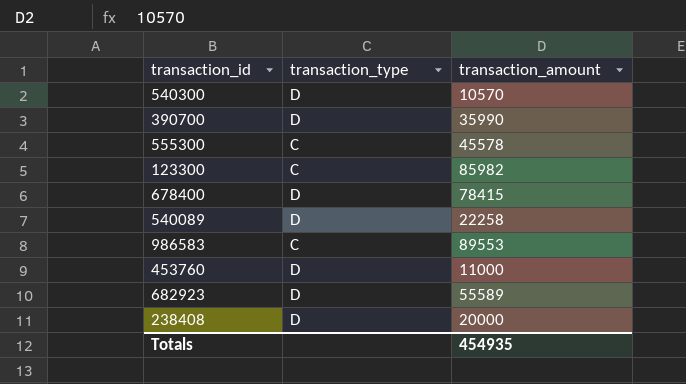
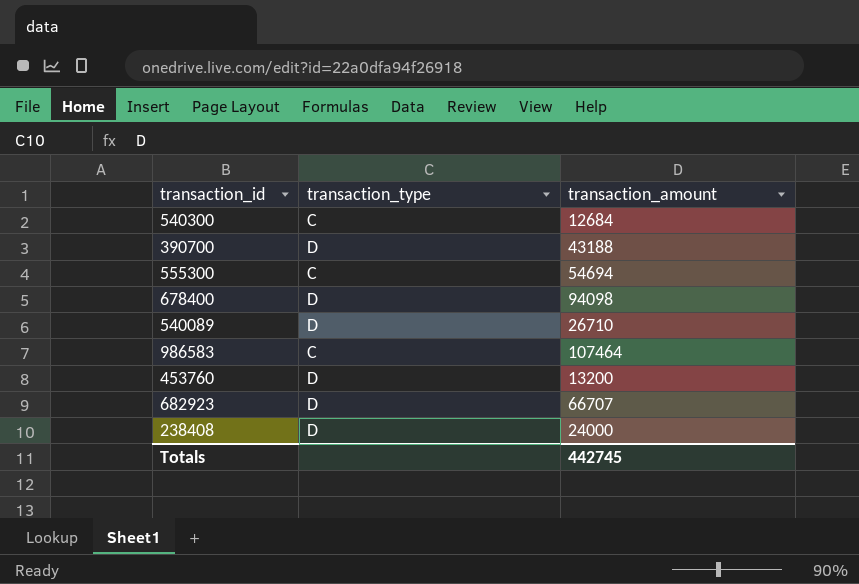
row 123300: C | 85982 -> none
540300 | transaction_type: D -> C
540300 | transaction_amount: 10570 -> 12684
390700 | transaction_amount: 35990 -> 43188
555300 | transaction_amount: 45578 -> 54694
678400 | transaction_amount: 78415 -> 94098
540089 | transaction_amount: 22258 -> 26710
986583 | transaction_amount: 89553 -> 107464
453760 | transaction_amount: 11000 -> 13200
682923 | transaction_amount: 55589 -> 66707
238408 | transaction_amount: 20000 -> 24000
Totals | transaction_amount: 454935 -> 442745

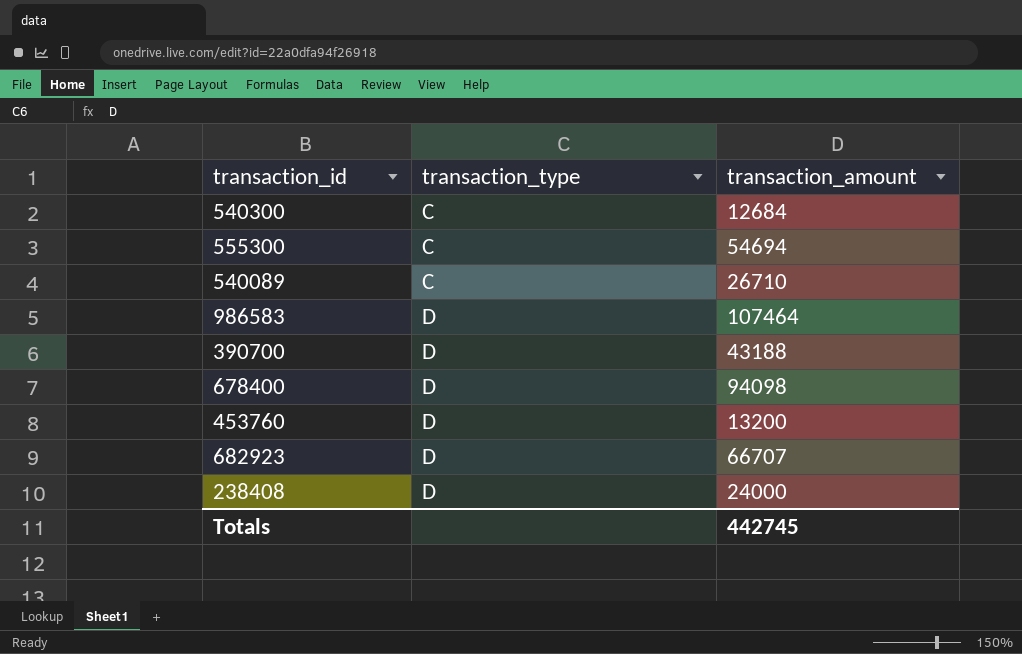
row order: none -> transaction_type ascending
540089 | transaction_type: D -> C
986583 | transaction_type: C -> D

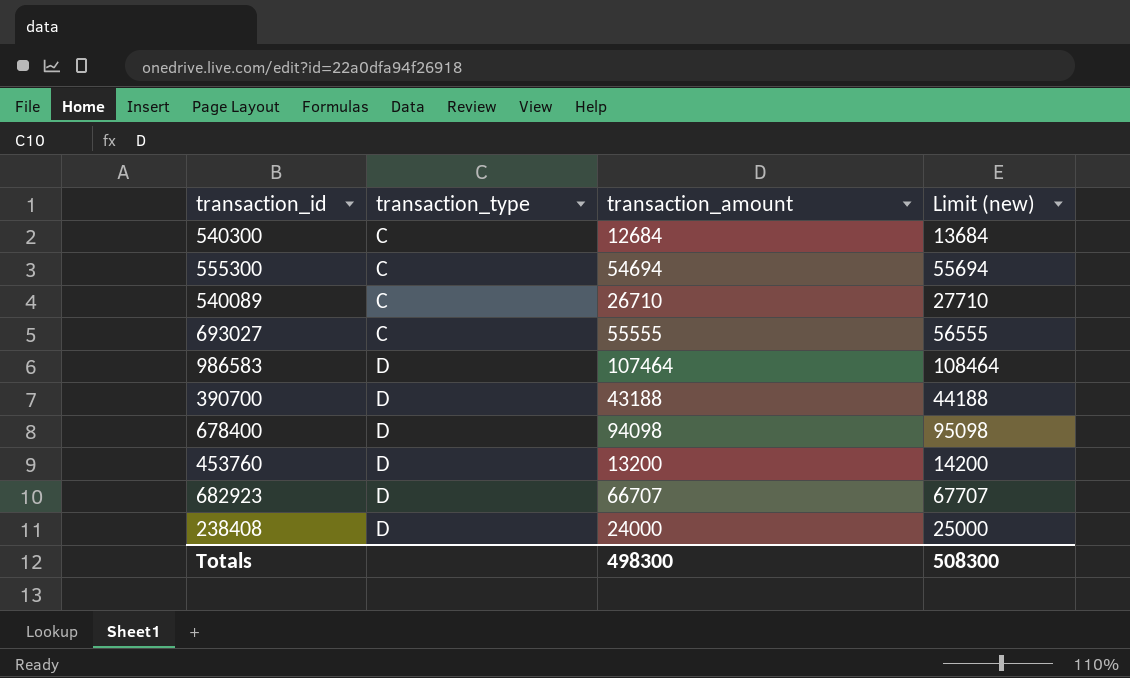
column Limit (new) | formula: none -> [transaction_amount] + 1000
row 693027: none -> C | 55555 | 56555
Totals | transaction_amount: 442745 -> 498300

